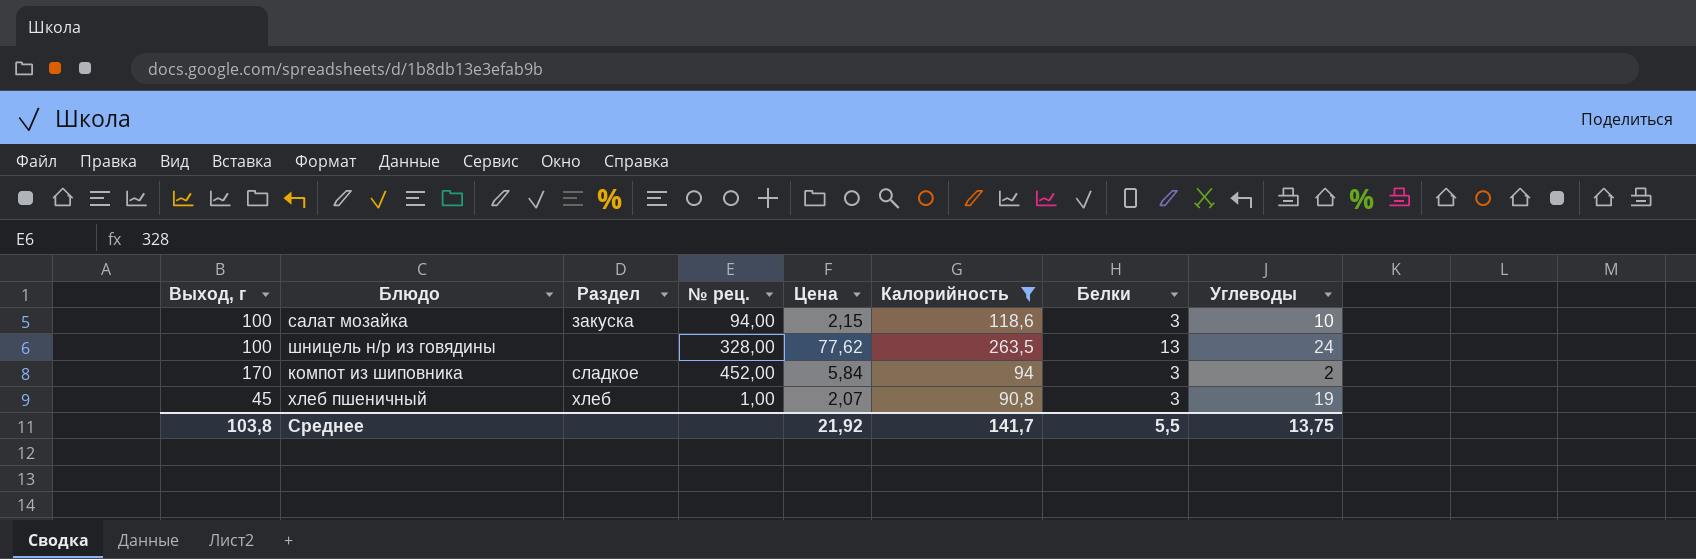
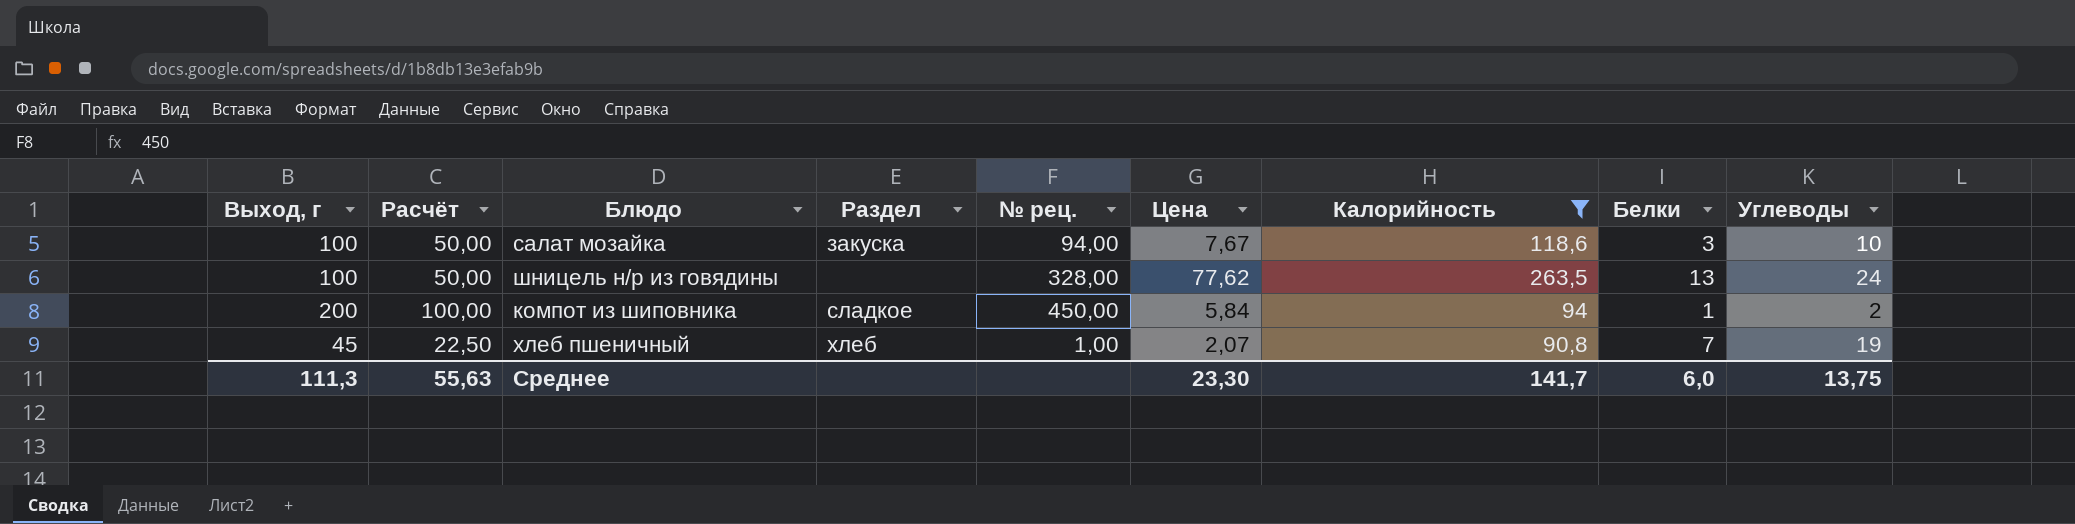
column Расчёт | formula: none -> [Выход, г] * 0,5
салат мозайка | Цена: 2,15 -> 7,67
компот из шиповника | Выход, г: 170 -> 200
компот из шиповника | № рец.: 452,00 -> 450,00
компот из шиповника | Белки: 3 -> 1
хлеб пшеничный | Белки: 3 -> 7
Среднее | Выход, г: 103,8 -> 111,3
Среднее | Цена: 21,92 -> 23,30
Среднее | Белки: 5,5 -> 6,0

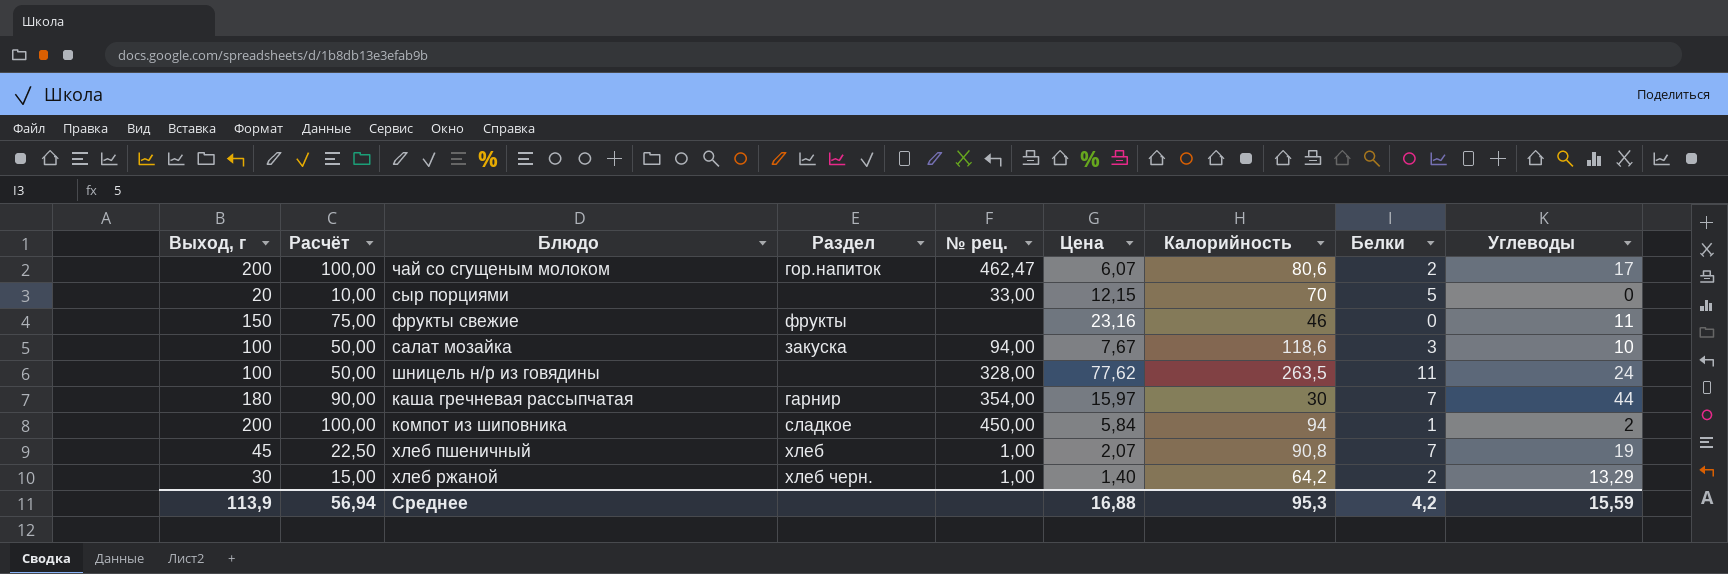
filter: Калорийность >= 90,8 -> none
шницель н/р из говядины | Белки: 13 -> 11
Среднее | Выход, г: 111,3 -> 113,9
Среднее | Расчёт: 55,63 -> 56,94
Среднее | Цена: 23,30 -> 16,88
Среднее | Калорийность: 141,7 -> 95,3
Среднее | Белки: 6,0 -> 4,2
Среднее | Углеводы: 13,75 -> 15,59

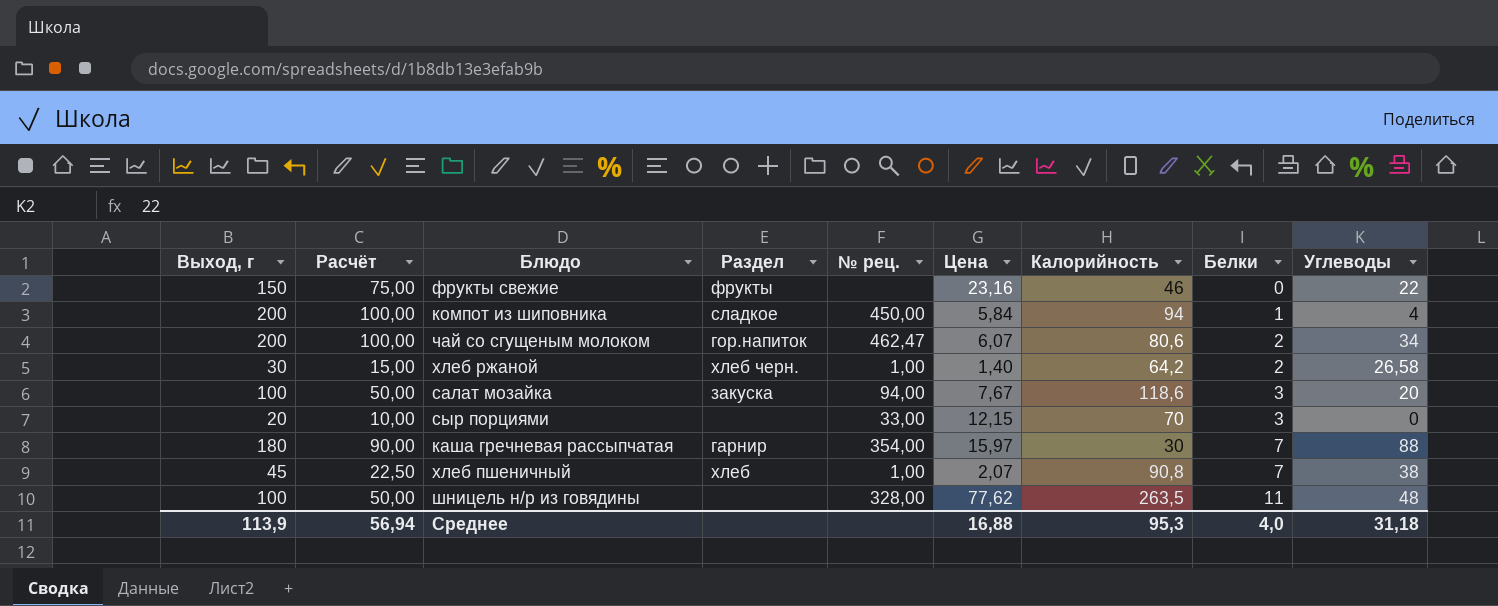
row order: none -> Белки ascending
фрукты свежие | Углеводы: 11 -> 22
компот из шиповника | Углеводы: 2 -> 4
чай со сгущеным молоком | Углеводы: 17 -> 34
хлеб ржаной | Углеводы: 13,29 -> 26,58
салат мозайка | Углеводы: 10 -> 20
сыр порциями | Белки: 5 -> 3
каша гречневая рассыпчатая | Углеводы: 44 -> 88
хлеб пшеничный | Углеводы: 19 -> 38
шницель н/р из говядины | Углеводы: 24 -> 48
Среднее | Белки: 4,2 -> 4,0
Среднее | Углеводы: 15,59 -> 31,18

